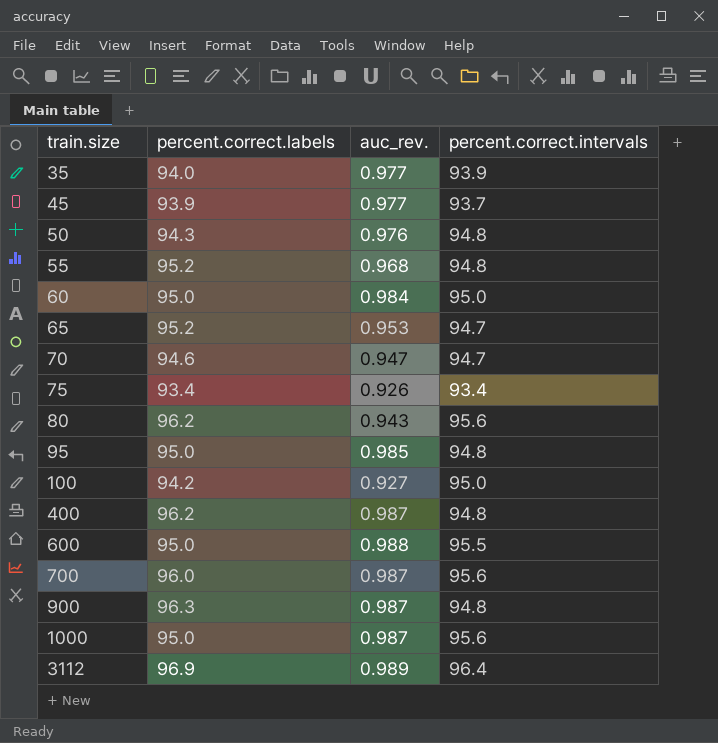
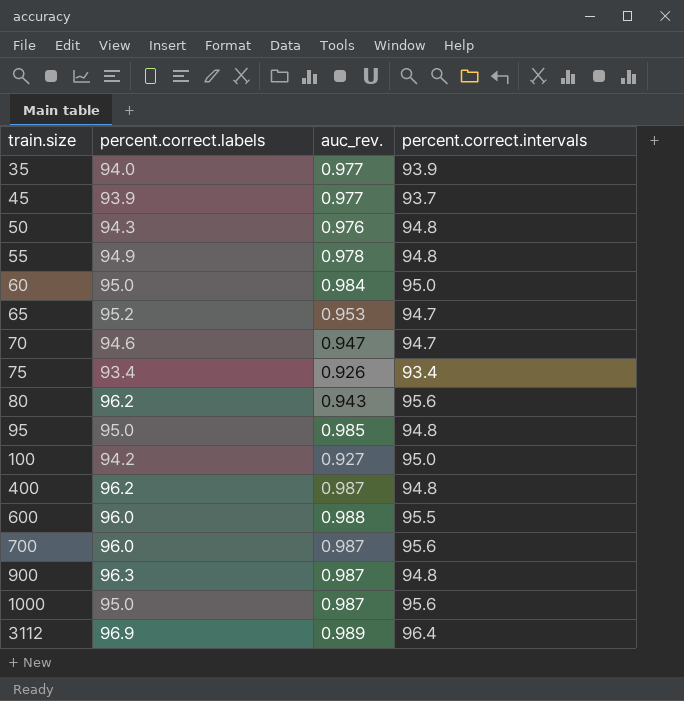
55 | percent.correct.labels: 95.2 -> 94.9
55 | auc_rev.: 0.968 -> 0.978
600 | percent.correct.labels: 95.0 -> 96.0

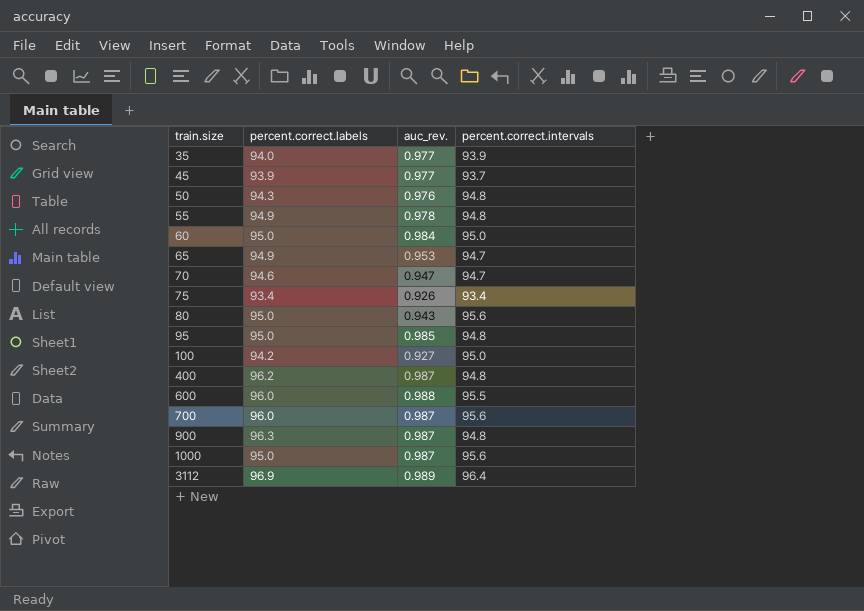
65 | percent.correct.labels: 95.2 -> 94.9
80 | percent.correct.labels: 96.2 -> 95.0

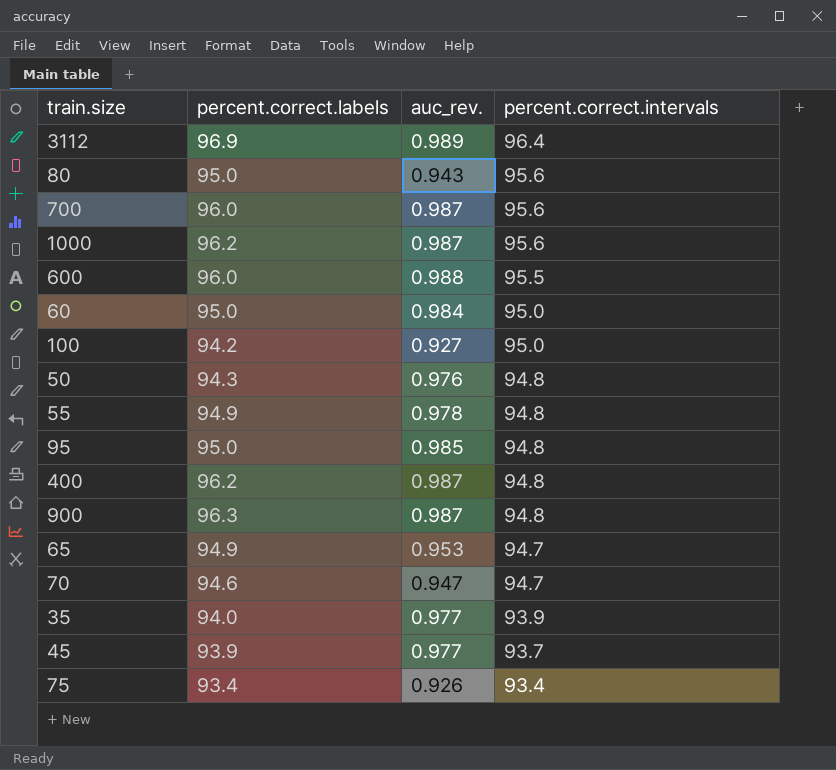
row order: train.size ascending -> percent.correct.intervals descending
1000 | percent.correct.labels: 95.0 -> 96.2

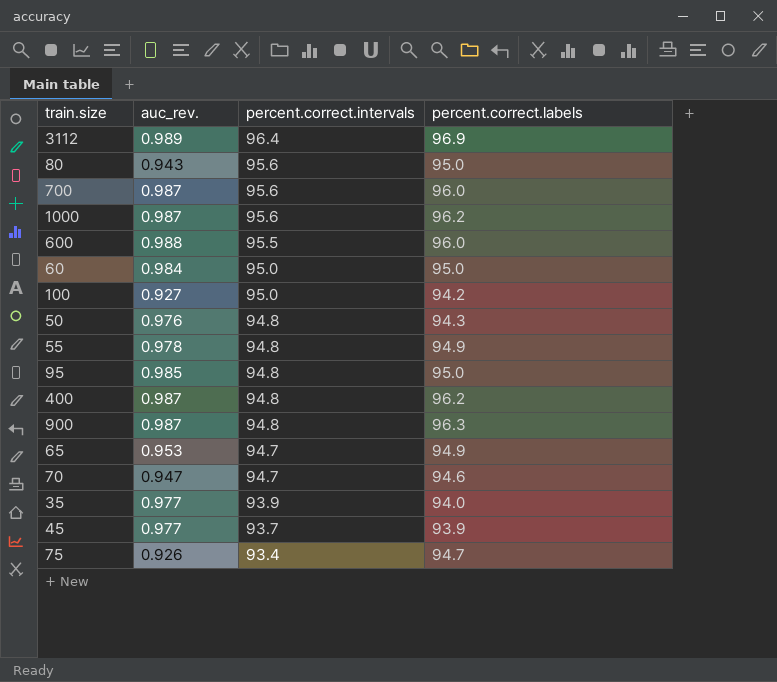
column percent.correct.labels | position: 2 -> 4
75 | percent.correct.labels: 93.4 -> 94.7

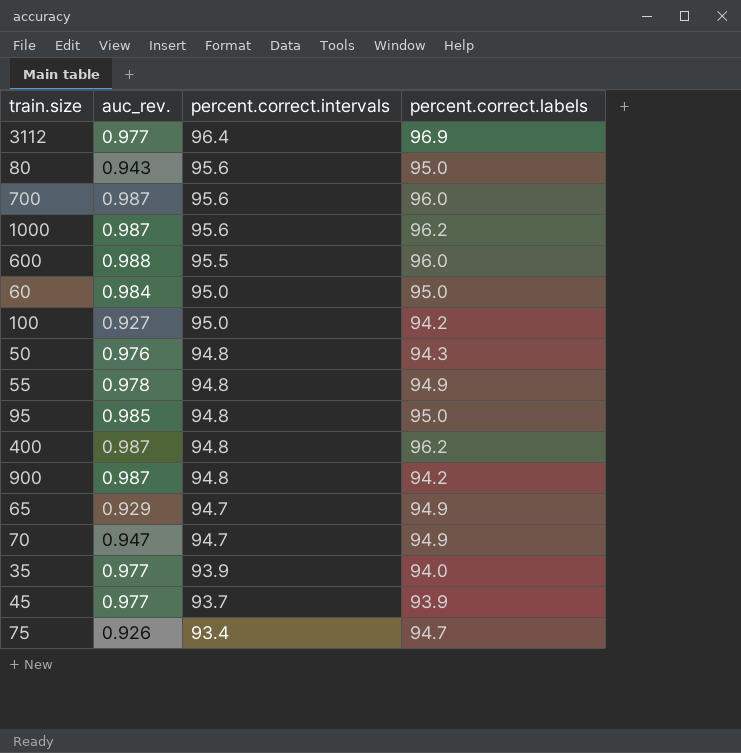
3112 | auc_rev.: 0.989 -> 0.977
900 | percent.correct.labels: 96.3 -> 94.2
65 | auc_rev.: 0.953 -> 0.929
70 | percent.correct.labels: 94.6 -> 94.9

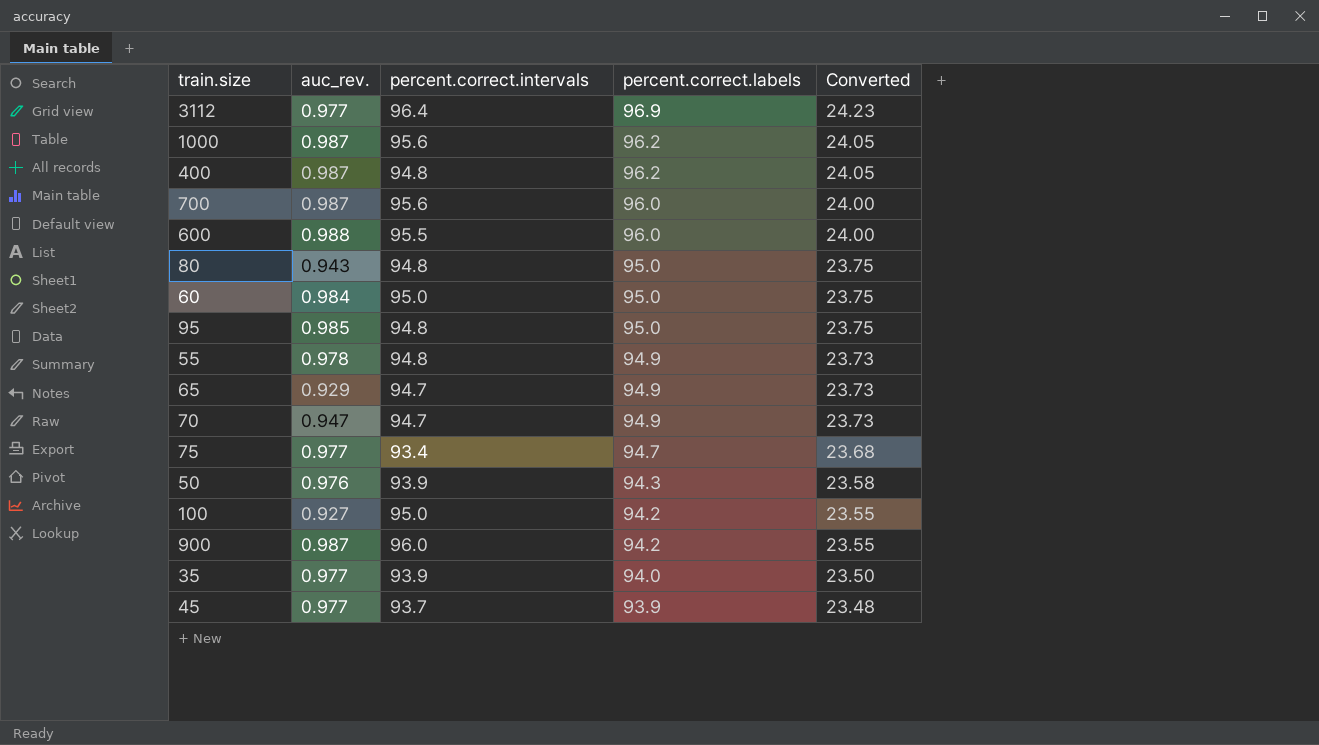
row order: percent.correct.intervals descending -> percent.correct.labels descending
column Converted | formula: none -> [percent.correct.labels] * 0.25
80 | percent.correct.intervals: 95.6 -> 94.8
75 | auc_rev.: 0.926 -> 0.977
50 | percent.correct.intervals: 94.8 -> 93.9
900 | percent.correct.intervals: 94.8 -> 96.0

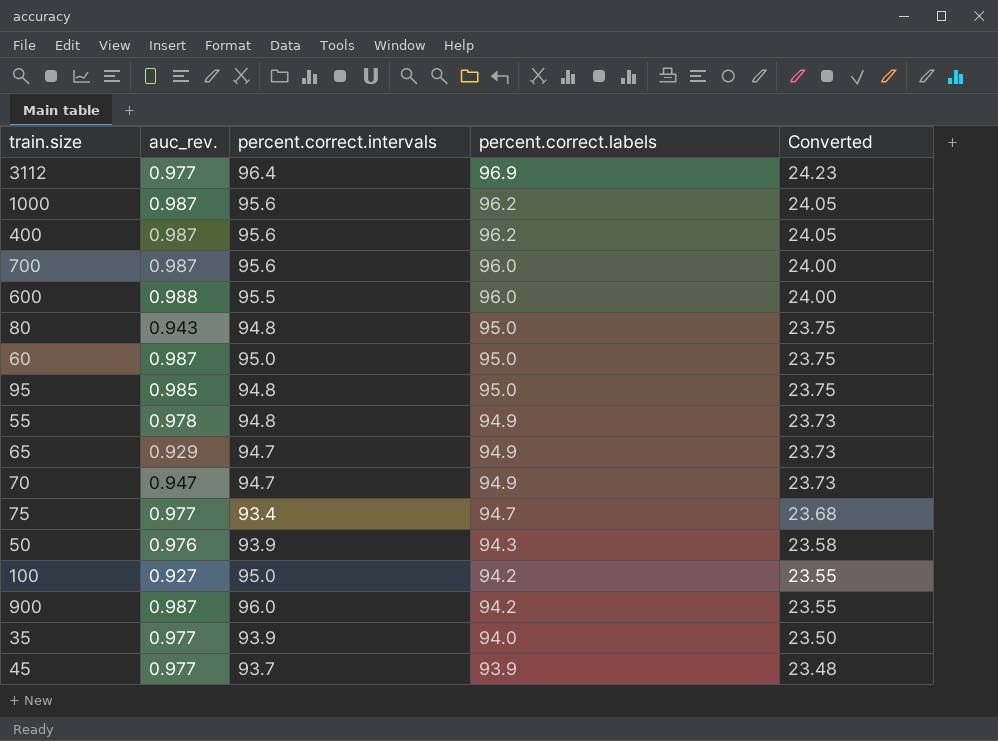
400 | percent.correct.intervals: 94.8 -> 95.6
60 | auc_rev.: 0.984 -> 0.987

